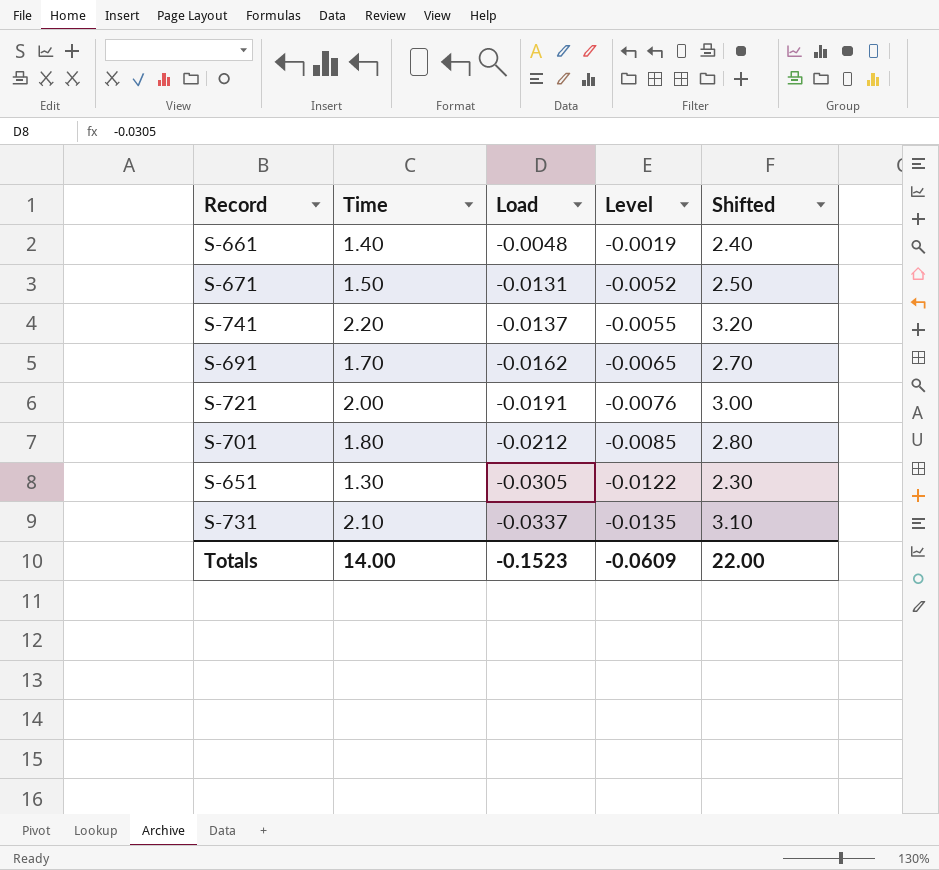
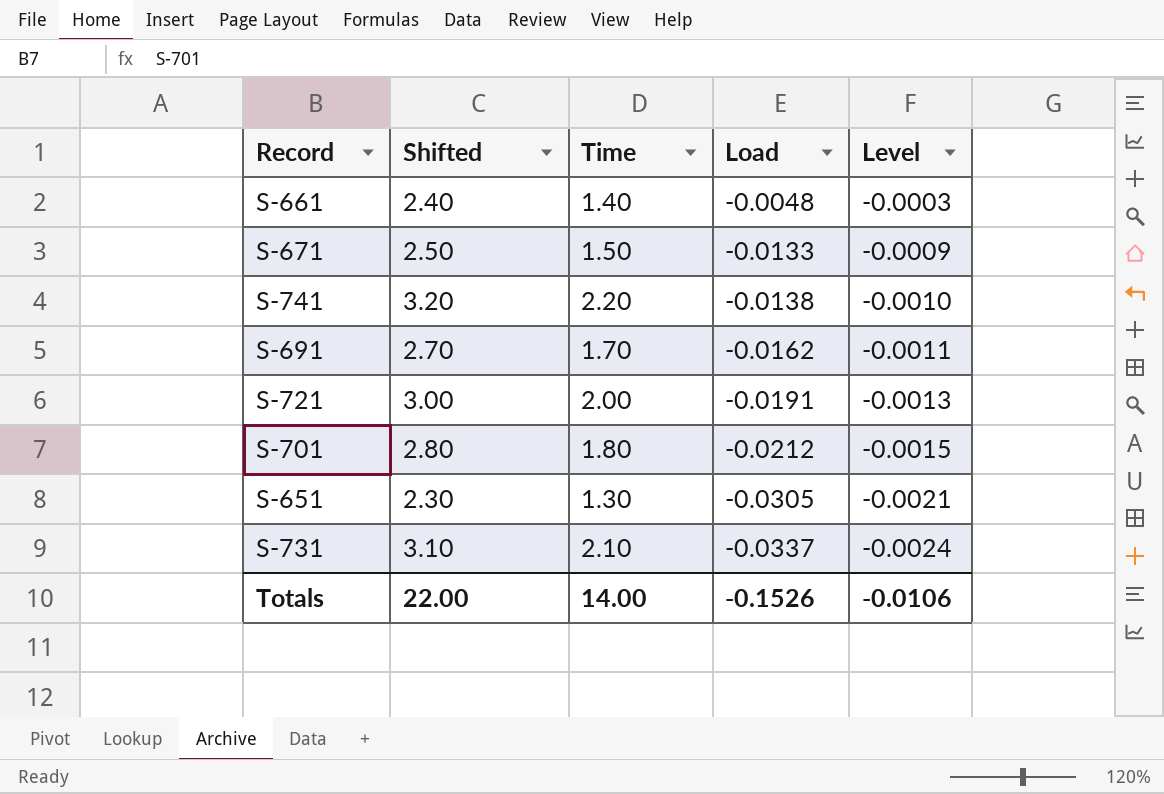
column Shifted | position: 5 -> 2
column Level | formula: [Load] * 0.4 -> [Load] * 0.07
S-671 | Load: -0.0131 -> -0.0133
S-741 | Load: -0.0137 -> -0.0138
Totals | Load: -0.1523 -> -0.1526
Totals | Level: -0.0609 -> -0.0106

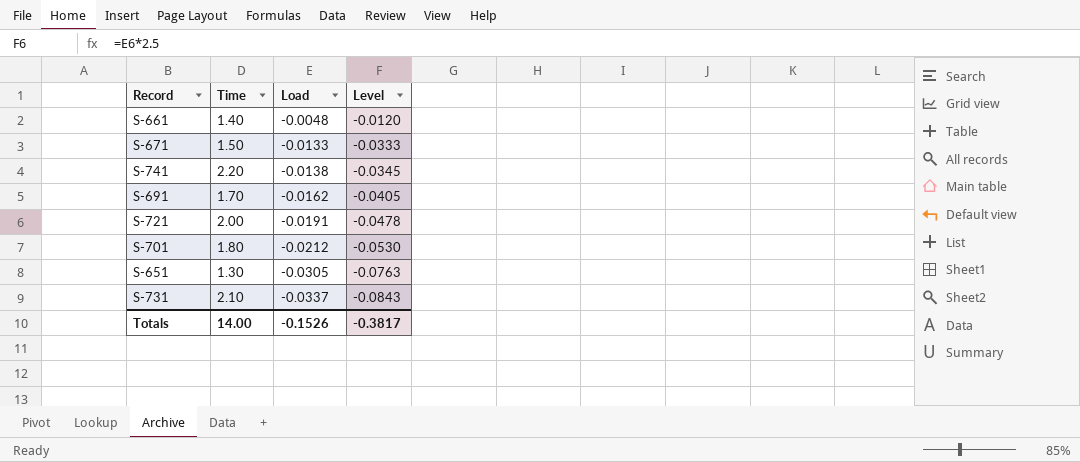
column Shifted | formula: [Time] + 1 -> none
column Level | formula: [Load] * 0.07 -> [Load] * 2.5
Totals | Level: -0.0106 -> -0.3817

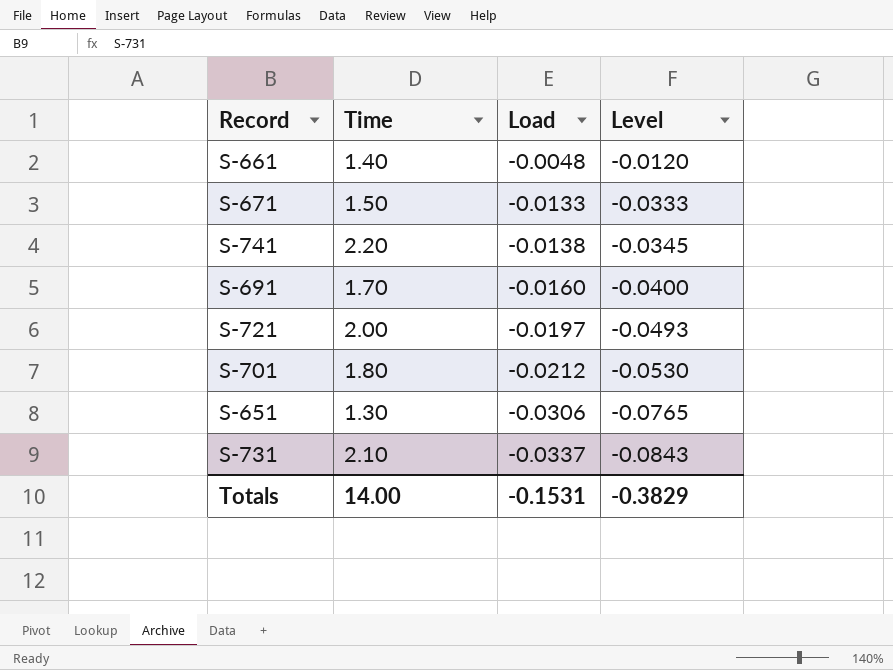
S-691 | Load: -0.0162 -> -0.0160
S-691 | Level: -0.0405 -> -0.0400
S-721 | Load: -0.0191 -> -0.0197
S-721 | Level: -0.0478 -> -0.0493
S-651 | Load: -0.0305 -> -0.0306
S-651 | Level: -0.0763 -> -0.0765
Totals | Load: -0.1526 -> -0.1531
Totals | Level: -0.3817 -> -0.3829

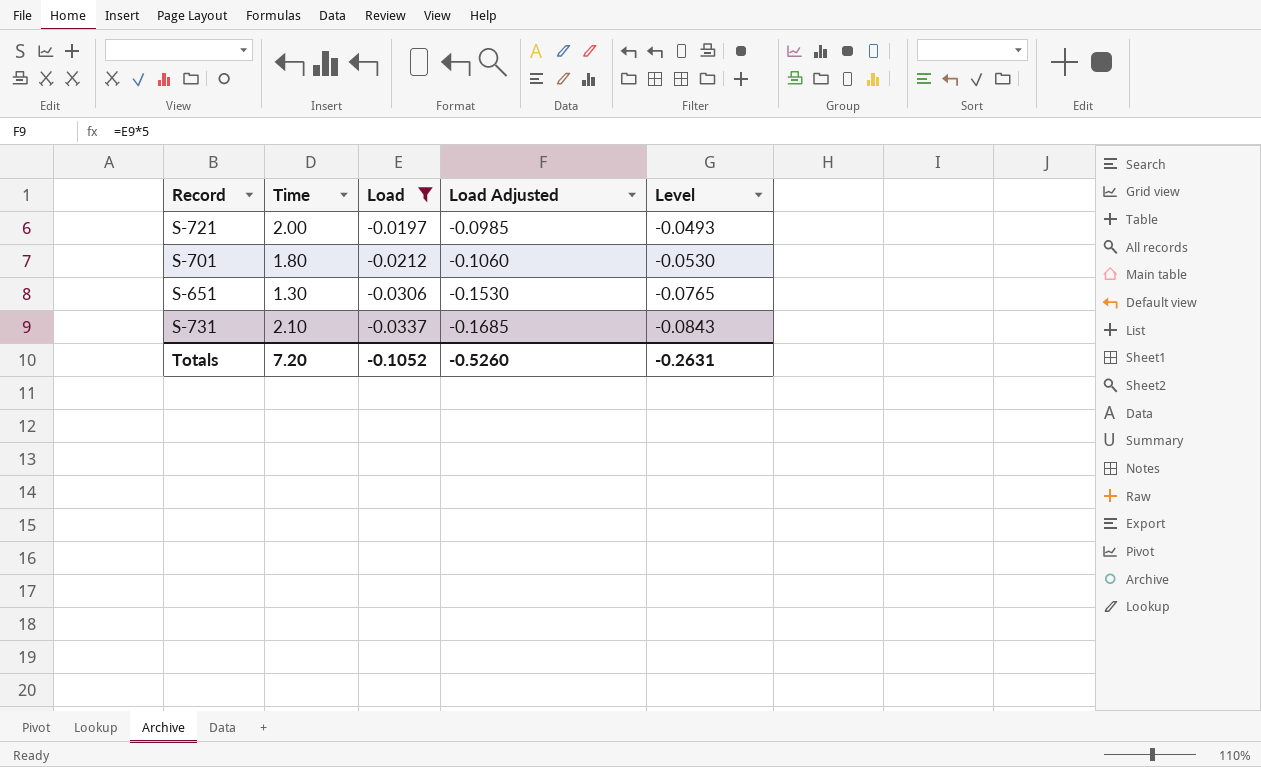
filter: none -> Load <= -0.0197
column Load Adjusted | formula: none -> [Load] * 5
Totals | Time: 14.00 -> 7.20
Totals | Load: -0.1531 -> -0.1052
Totals | Level: -0.3829 -> -0.2631

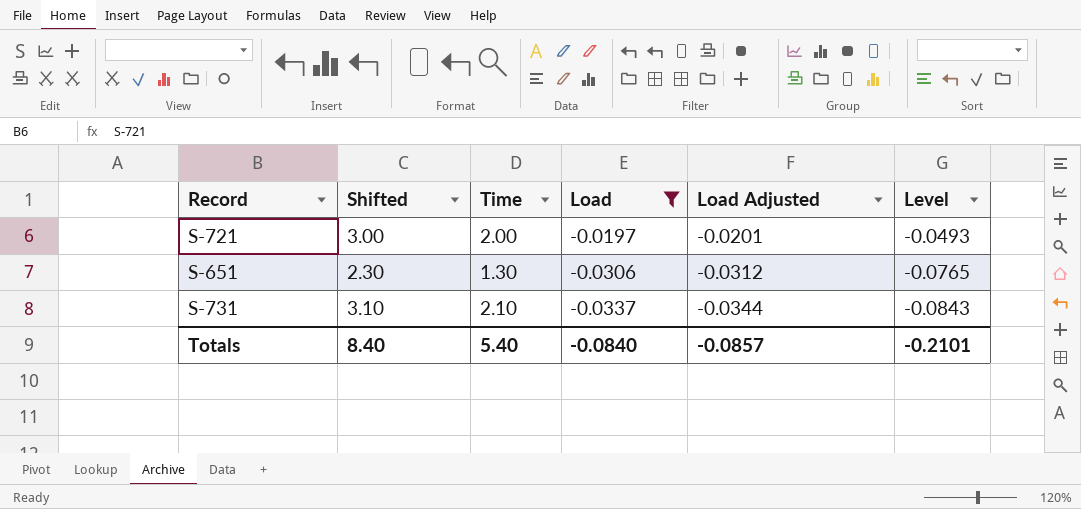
column Shifted | formula: none -> [Time] + 1
column Load Adjusted | formula: [Load] * 5 -> [Load] * 1.02
row S-701: 1.80 | -0.0212 | -0.1060 | -0.0530 -> none
Totals | Time: 7.20 -> 5.40
Totals | Load: -0.1052 -> -0.0840
Totals | Load Adjusted: -0.5260 -> -0.0857
Totals | Level: -0.2631 -> -0.2101

